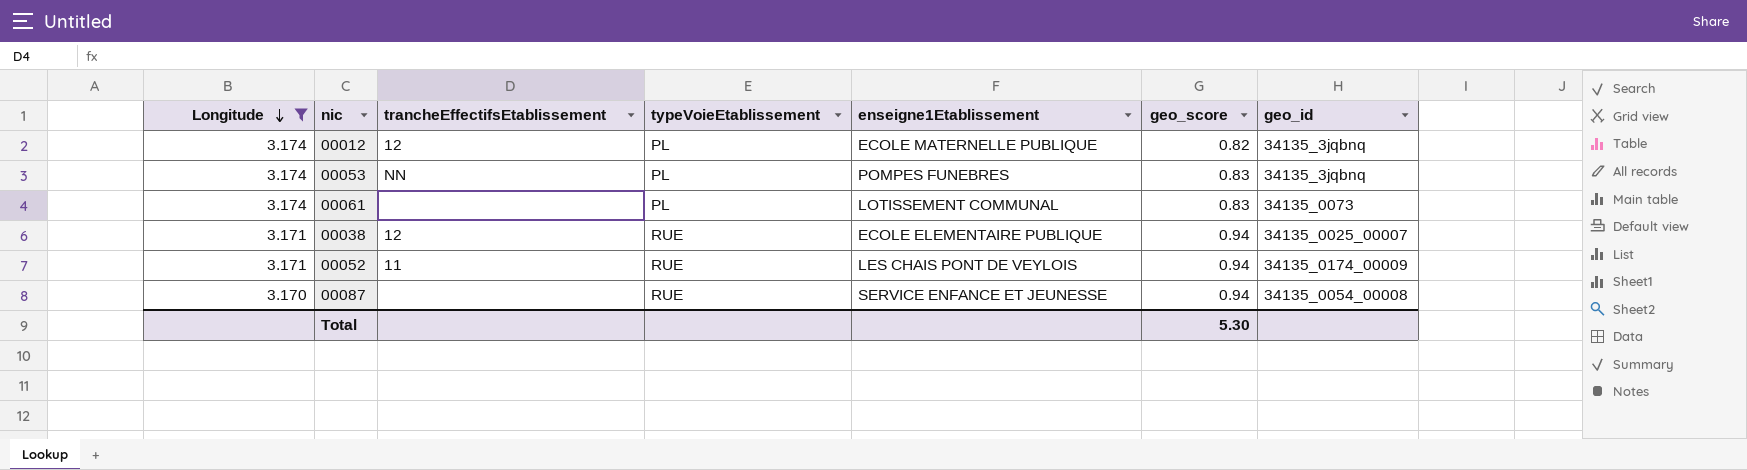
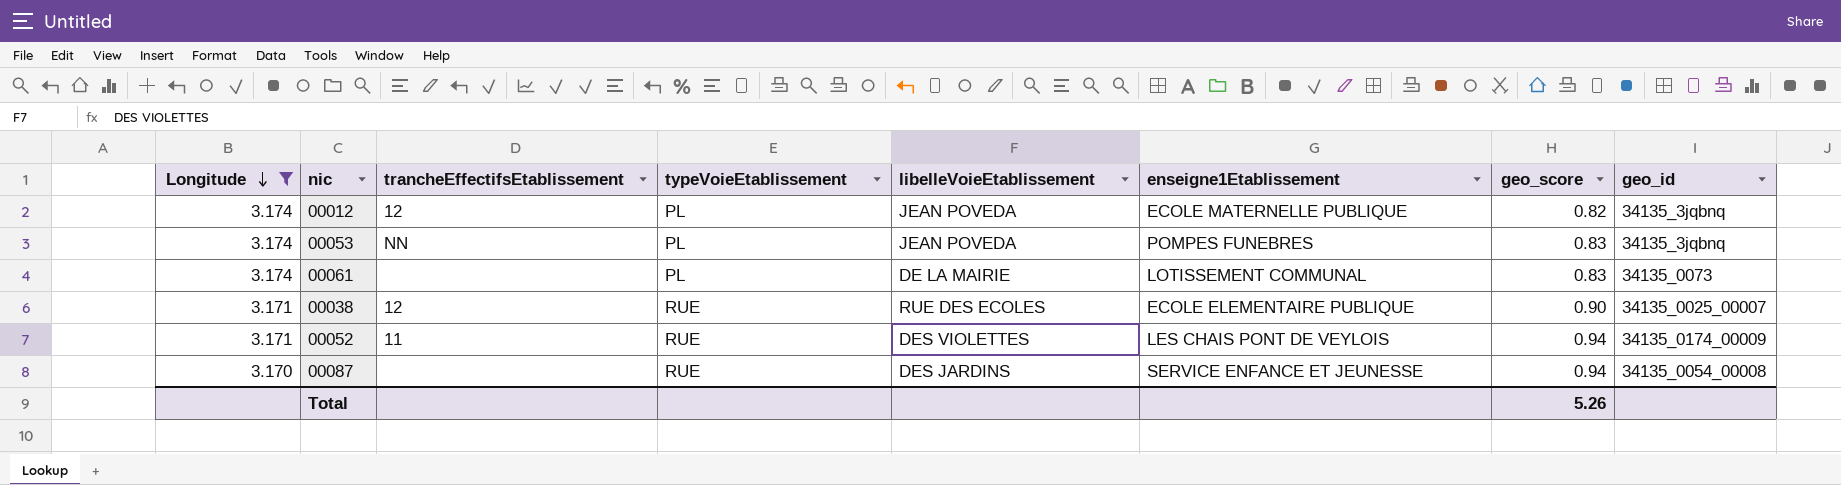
column libelleVoieEtablissement | position: none -> 5
00038 | geo_score: 0.94 -> 0.90
Total | geo_score: 5.30 -> 5.26

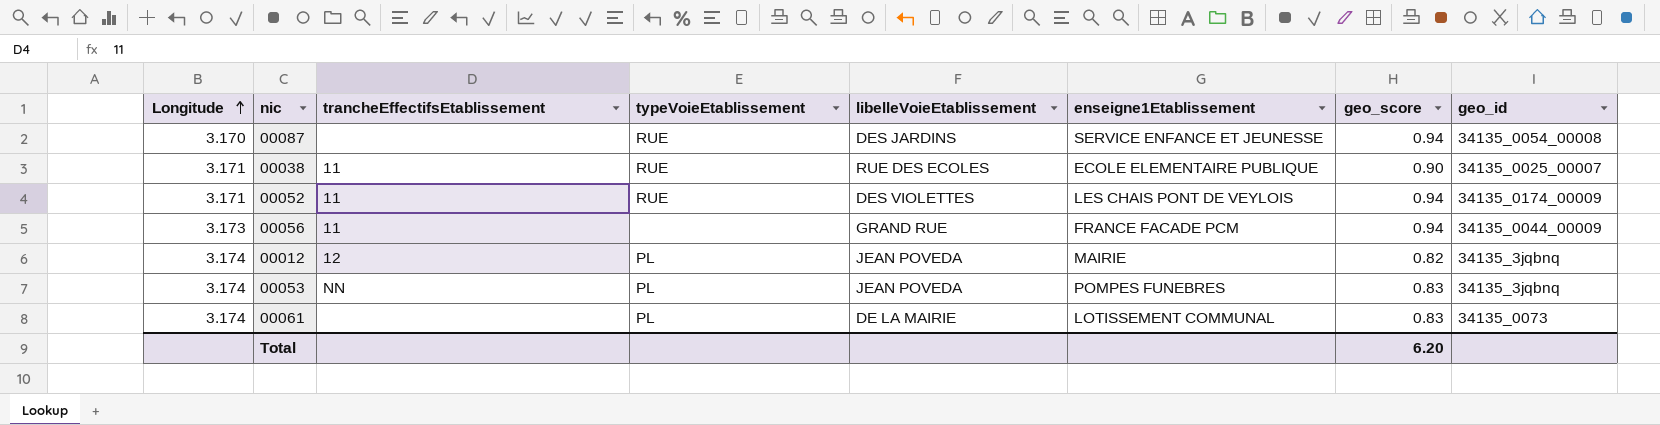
filter: Longitude != 3.173 -> none
row order: Longitude descending -> Longitude ascending
00038 | trancheEffectifsEtablissement: 12 -> 11
00012 | enseigne1Etablissement: ECOLE MATERNELLE PUBLIQUE -> MAIRIE
Total | geo_score: 5.26 -> 6.20

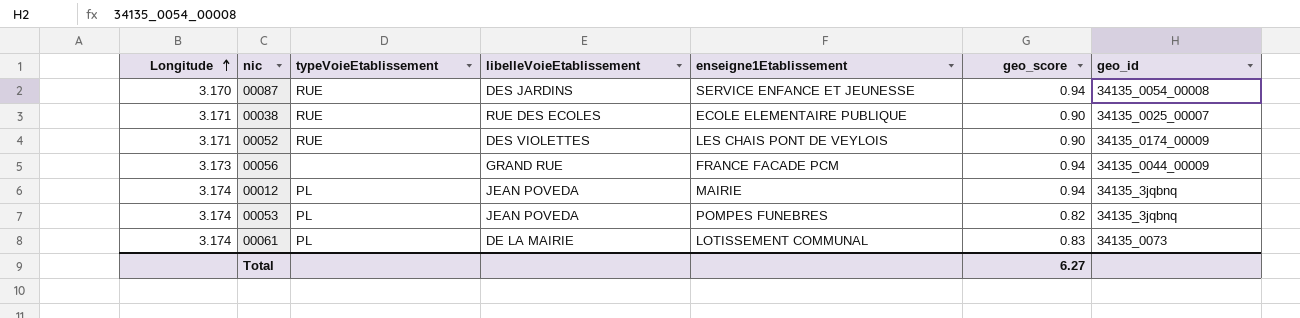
column trancheEffectifsEtablissement | position: 3 -> none
00052 | geo_score: 0.94 -> 0.90
00012 | geo_score: 0.82 -> 0.94
00053 | geo_score: 0.83 -> 0.82
Total | geo_score: 6.20 -> 6.27

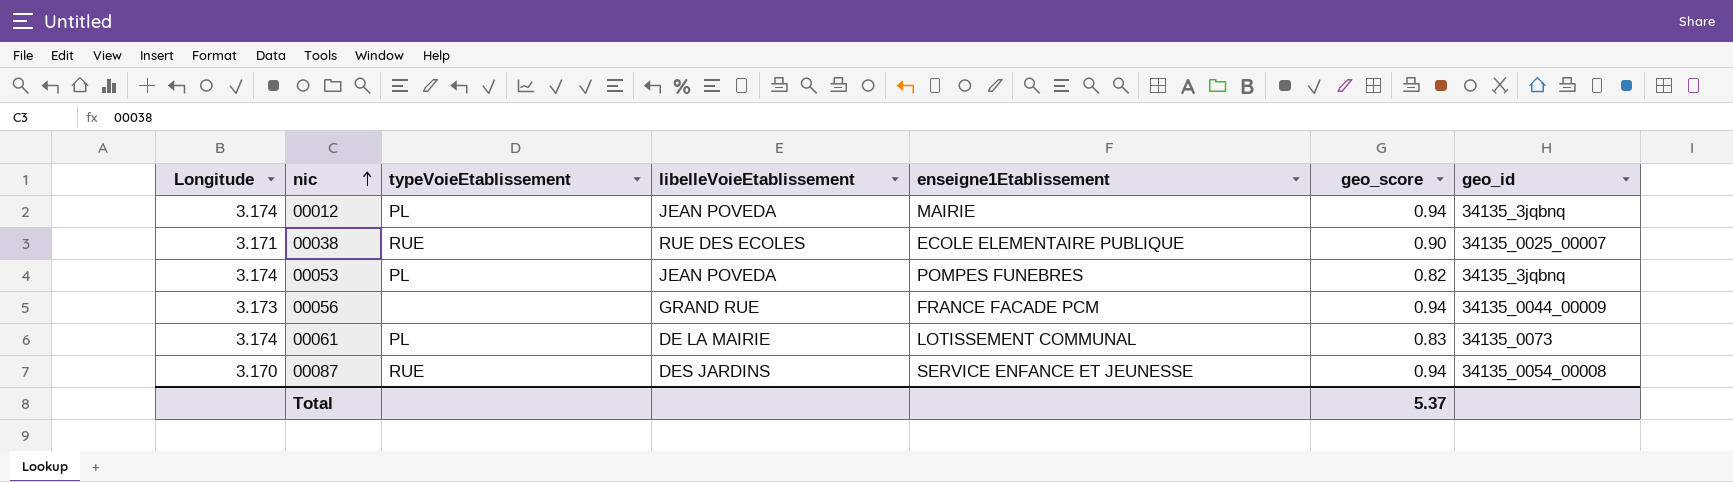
row order: Longitude ascending -> nic ascending
row 00052: 3.171 | RUE | DES VIOLETTES | LES CHAIS PONT DE VEYLOIS | 0.90 | 34135_0174_00009 -> none
Total | geo_score: 6.27 -> 5.37

